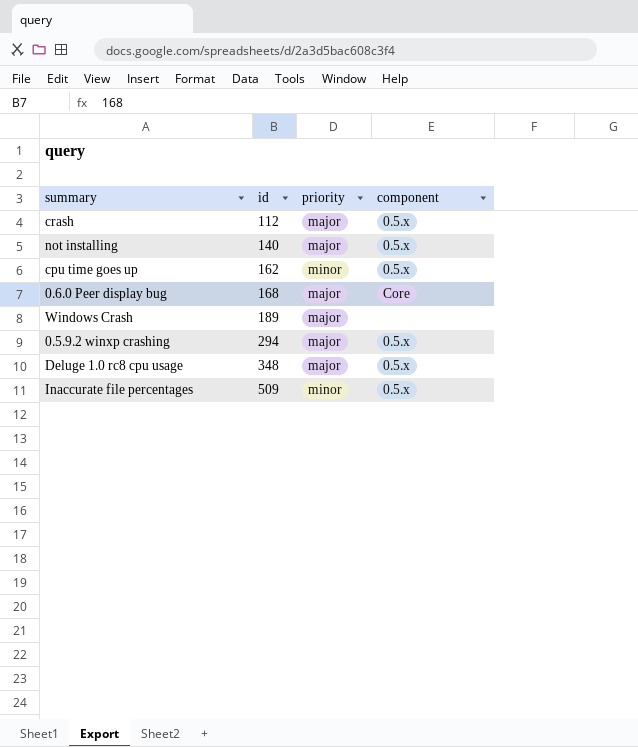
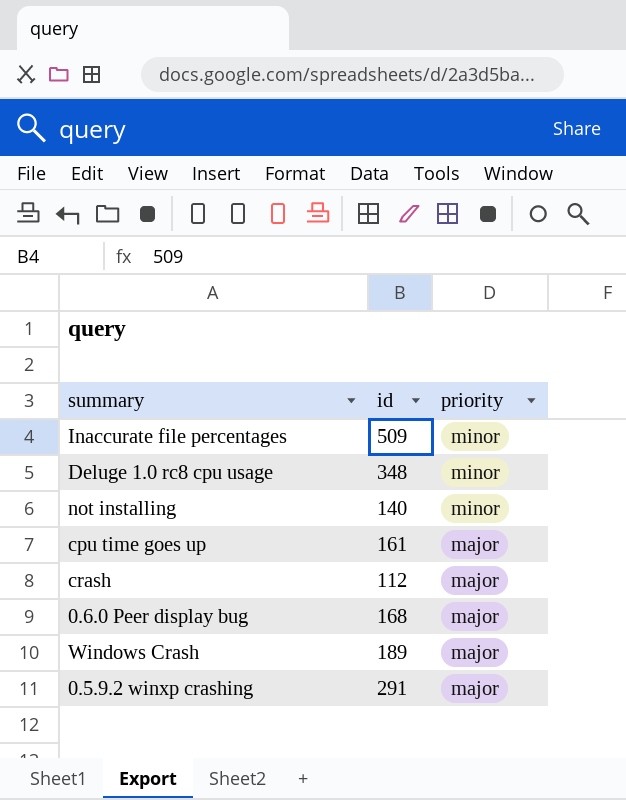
row order: id ascending -> priority descending
column component | position: 4 -> none
Deluge 1.0 rc8 cpu usage | priority: major -> minor
not installing | priority: major -> minor
cpu time goes up | id: 162 -> 161
cpu time goes up | priority: minor -> major
0.5.9.2 winxp crashing | id: 294 -> 291

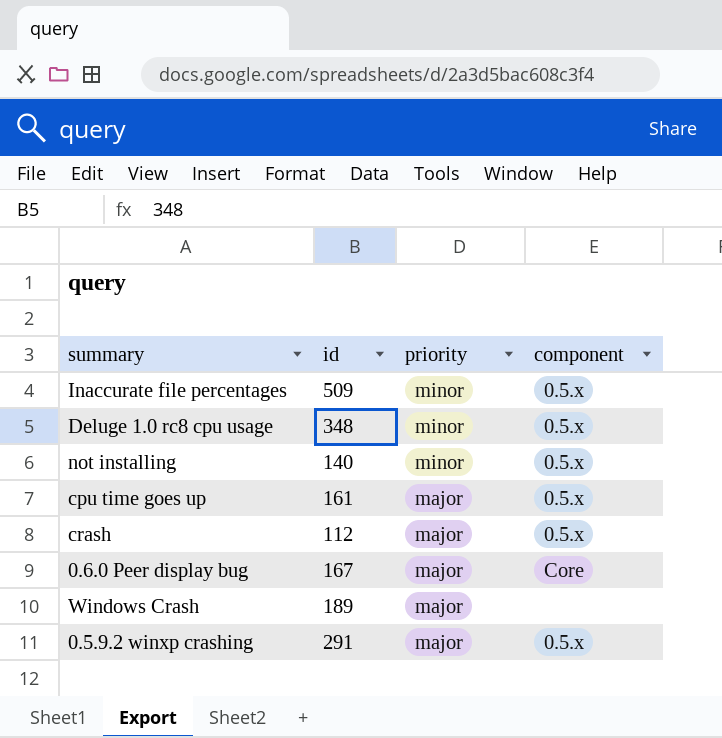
column component | position: none -> 4
0.6.0 Peer display bug | id: 168 -> 167

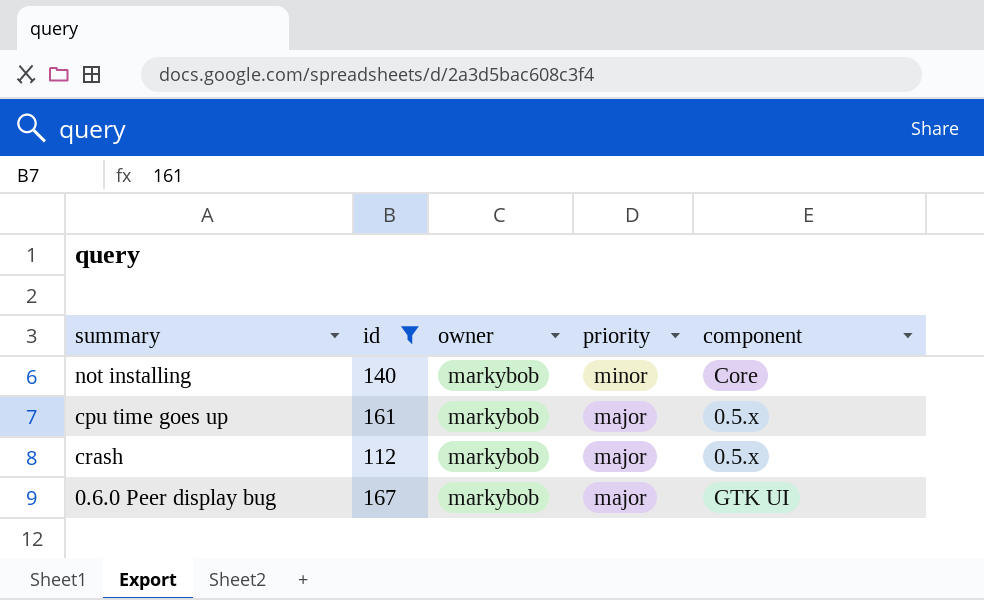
filter: none -> id <= 167
column owner | position: none -> 3
not installing | component: 0.5.x -> Core
0.6.0 Peer display bug | component: Core -> GTK UI

